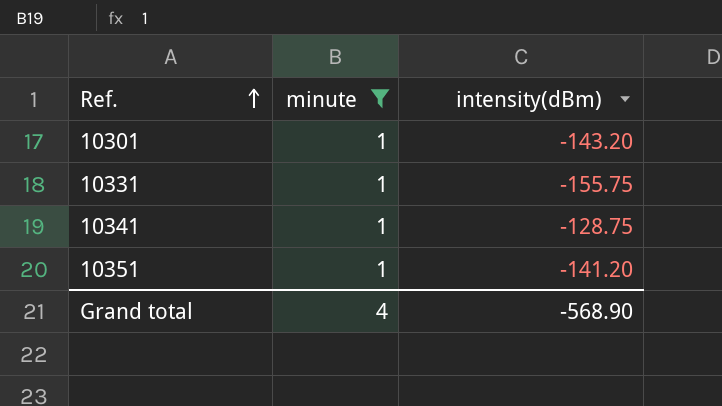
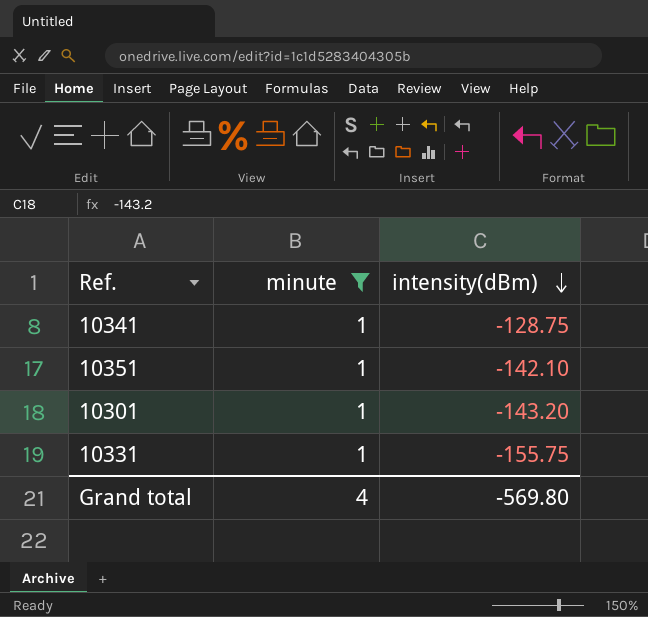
row order: Ref. ascending -> intensity(dBm) descending
10351 | intensity(dBm): -141.20 -> -142.10
Grand total | intensity(dBm): -568.90 -> -569.80

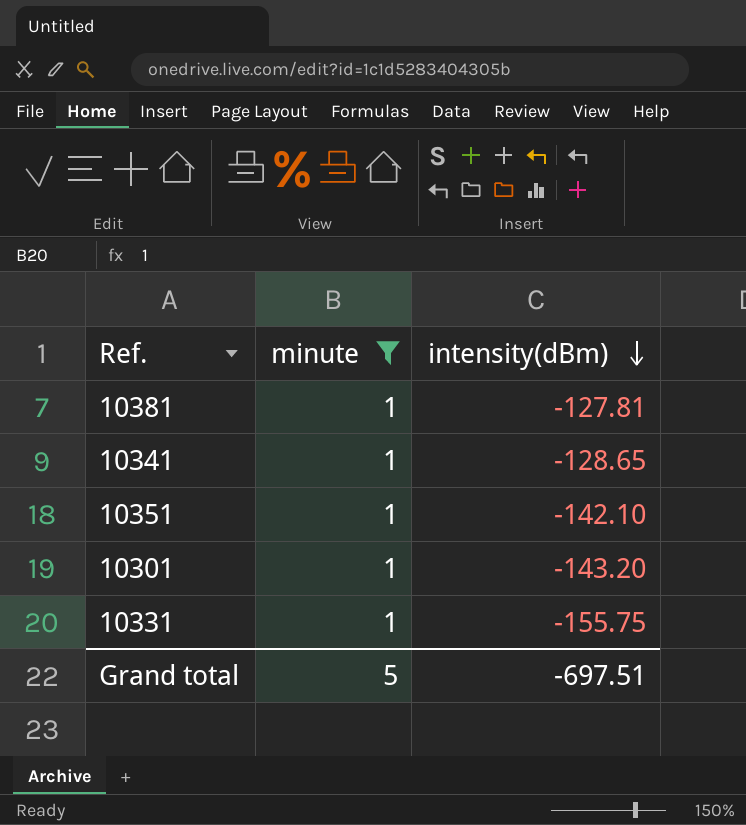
row 10381: none -> 1 | -127.81
10341 | intensity(dBm): -128.75 -> -128.65
Grand total | minute: 4 -> 5
Grand total | intensity(dBm): -569.80 -> -697.51

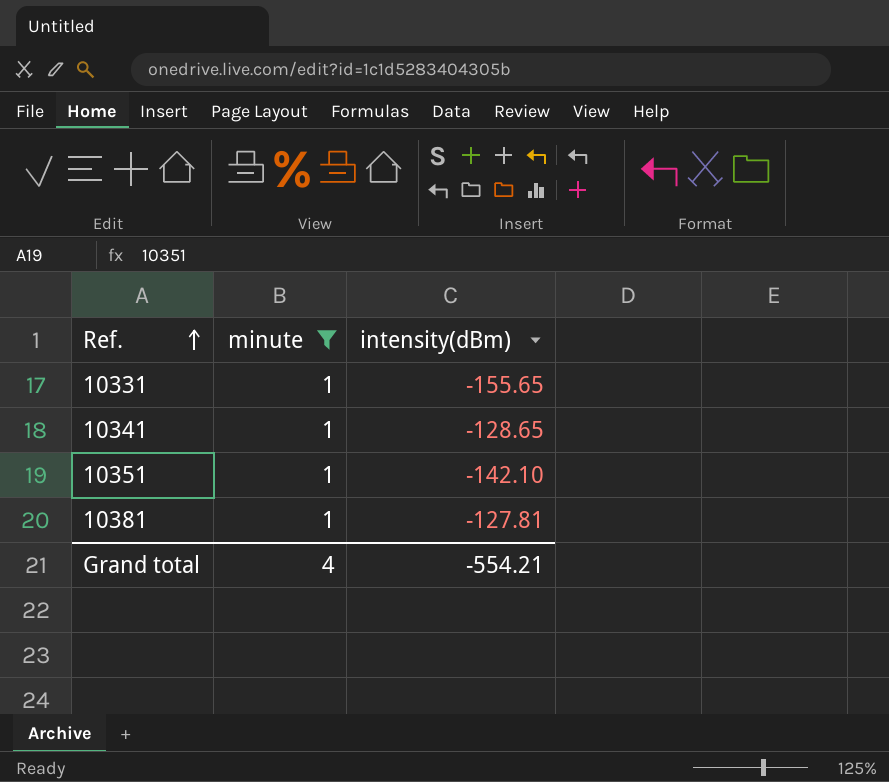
row order: intensity(dBm) descending -> Ref. ascending
row 10301: 1 | -143.20 -> none
10331 | intensity(dBm): -155.75 -> -155.65
Grand total | minute: 5 -> 4
Grand total | intensity(dBm): -697.51 -> -554.21

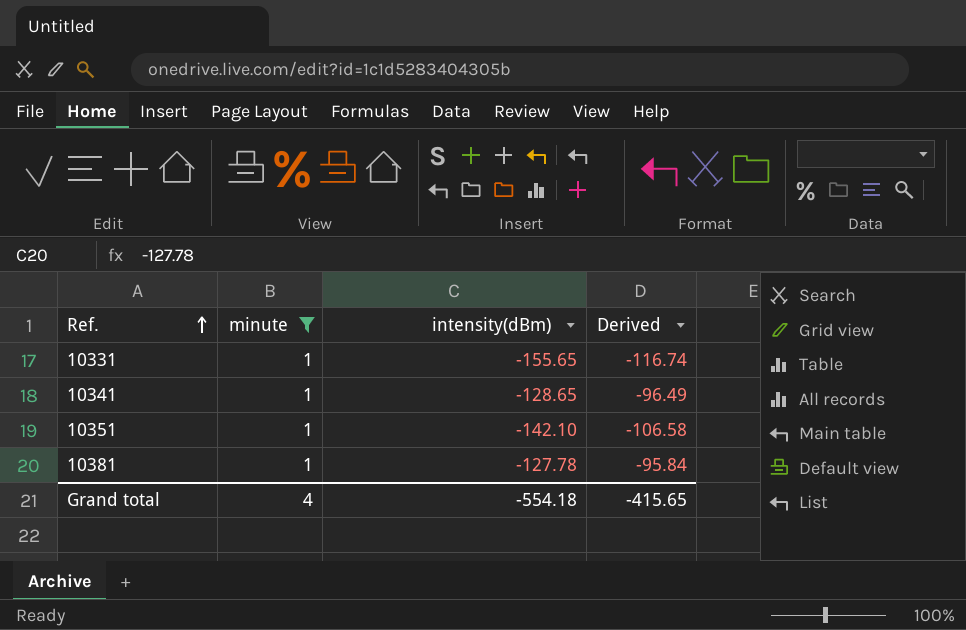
column Derived | formula: none -> [intensity(dBm)] * 0.75
10381 | intensity(dBm): -127.81 -> -127.78
Grand total | intensity(dBm): -554.21 -> -554.18

